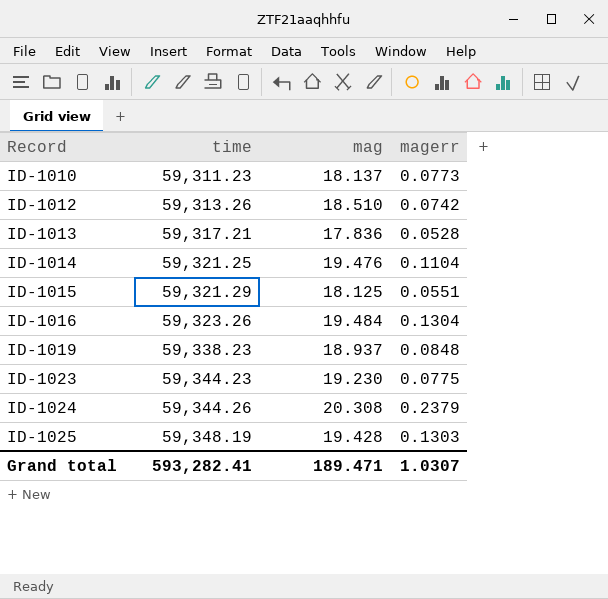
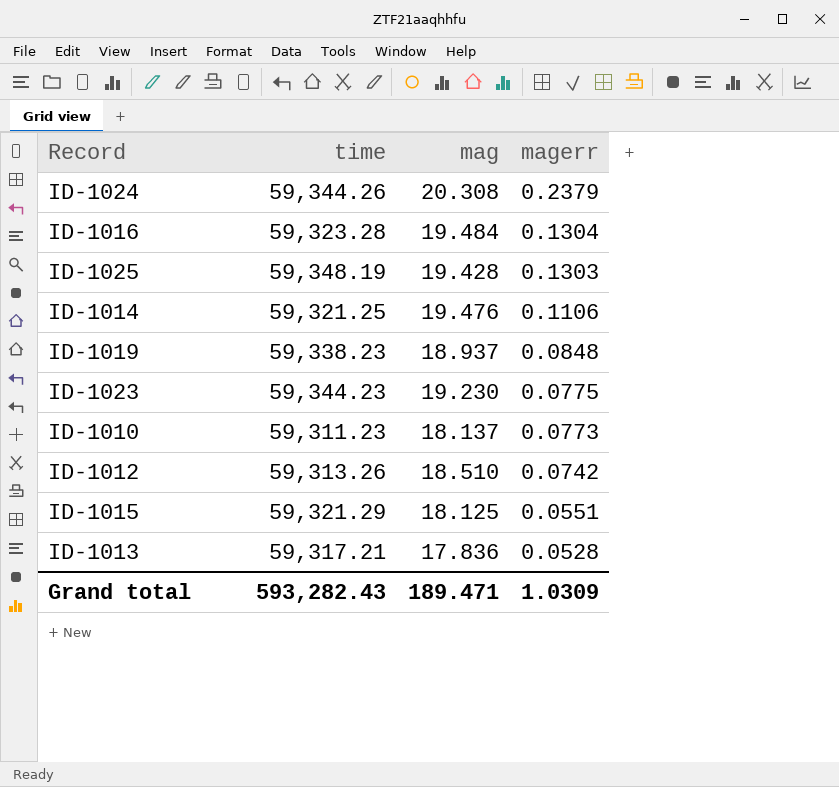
row order: Record ascending -> magerr descending
ID-1016 | time: 59,323.26 -> 59,323.28
ID-1014 | magerr: 0.1104 -> 0.1106
Grand total | time: 593,282.41 -> 593,282.43
Grand total | magerr: 1.0307 -> 1.0309

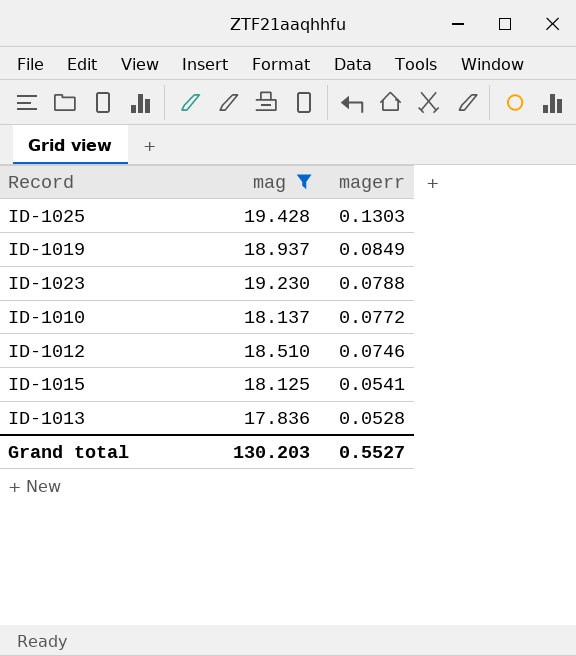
filter: none -> mag <= 19.428
column time | position: 2 -> none
ID-1019 | magerr: 0.0848 -> 0.0849
ID-1023 | magerr: 0.0775 -> 0.0788
ID-1010 | magerr: 0.0773 -> 0.0772
ID-1012 | magerr: 0.0742 -> 0.0746
ID-1015 | magerr: 0.0551 -> 0.0541
Grand total | mag: 189.471 -> 130.203
Grand total | magerr: 1.0309 -> 0.5527

